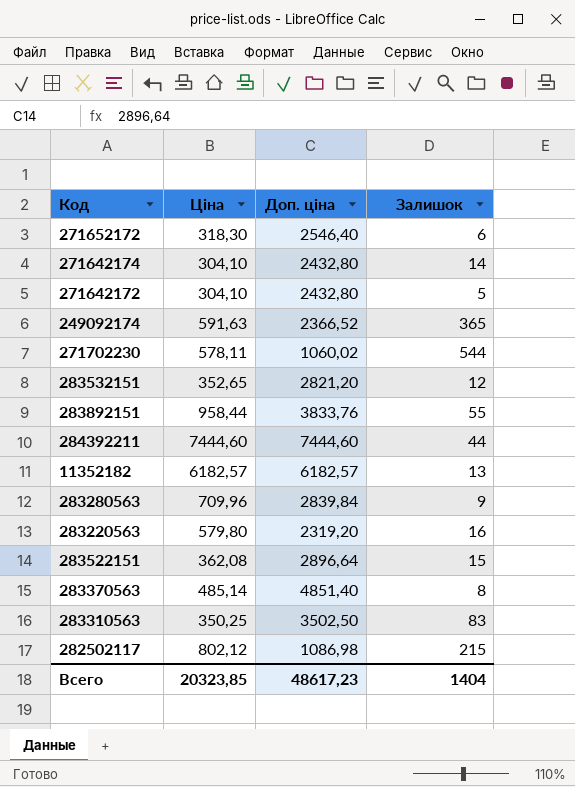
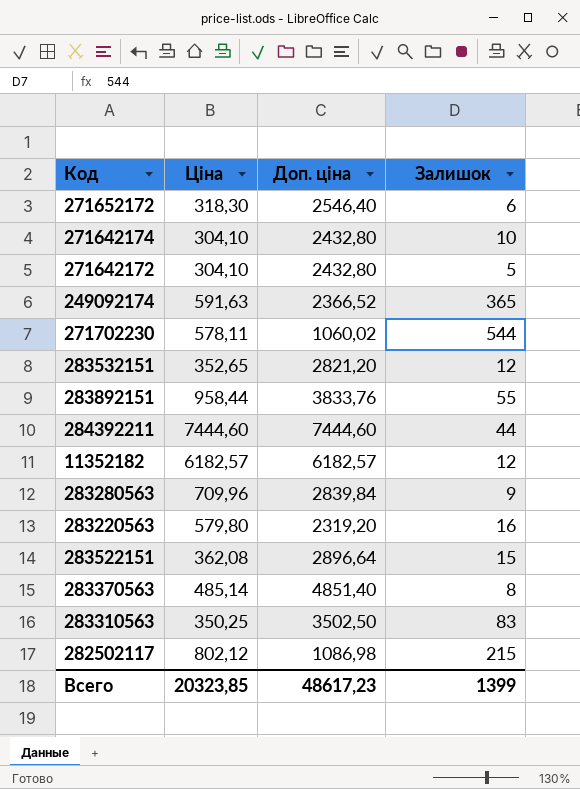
271642174 | Залишок: 14 -> 10
11352182 | Залишок: 13 -> 12
Всего | Залишок: 1404 -> 1399

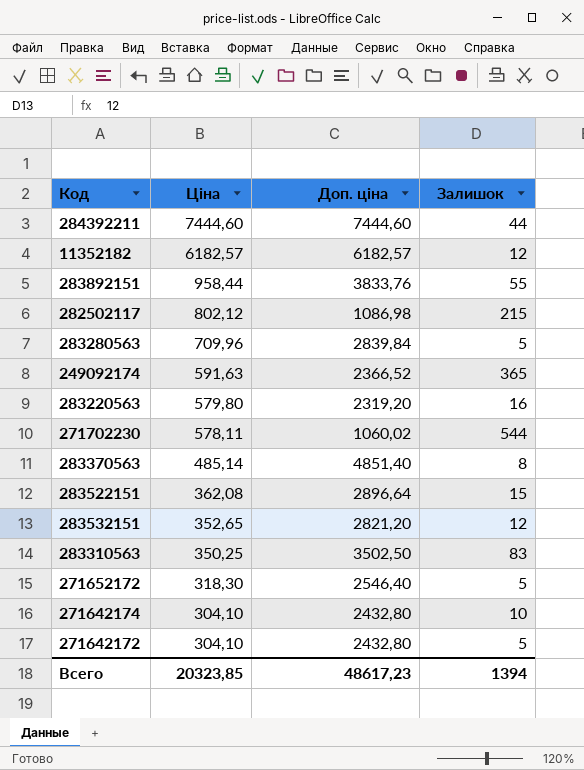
row order: none -> Ціна descending
283280563 | Залишок: 9 -> 5
271652172 | Залишок: 6 -> 5
Всего | Залишок: 1399 -> 1394

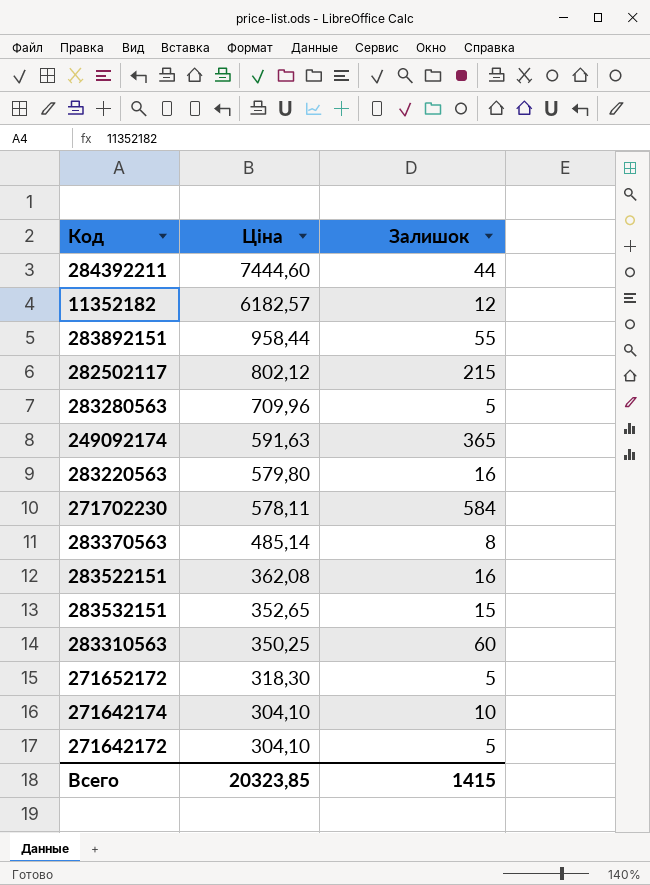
column Доп. ціна | position: 3 -> none
271702230 | Залишок: 544 -> 584
283522151 | Залишок: 15 -> 16
283532151 | Залишок: 12 -> 15
283310563 | Залишок: 83 -> 60
Всего | Залишок: 1394 -> 1415

